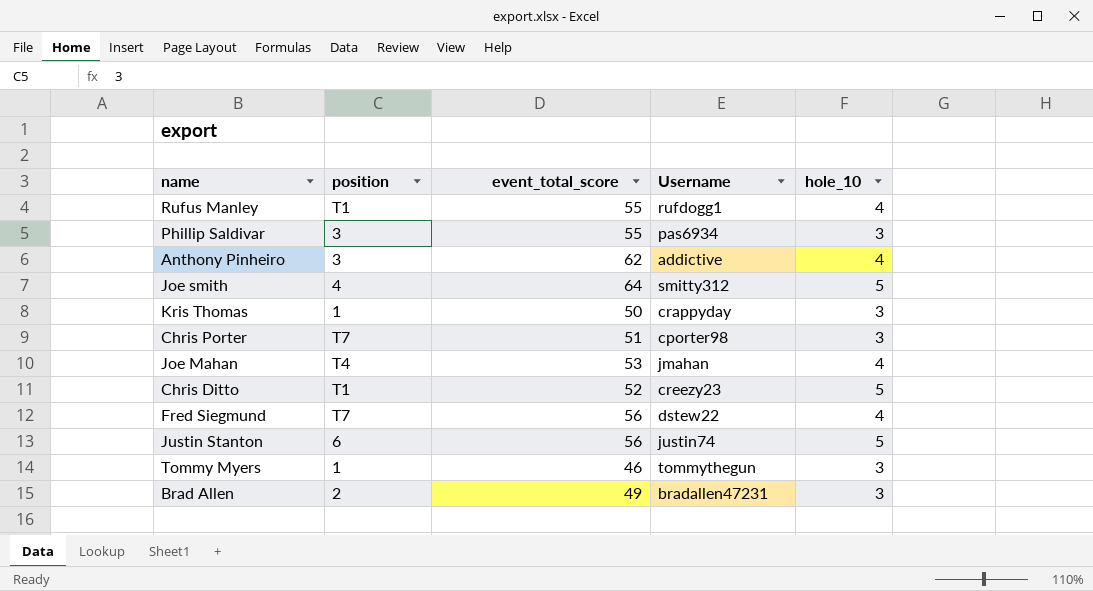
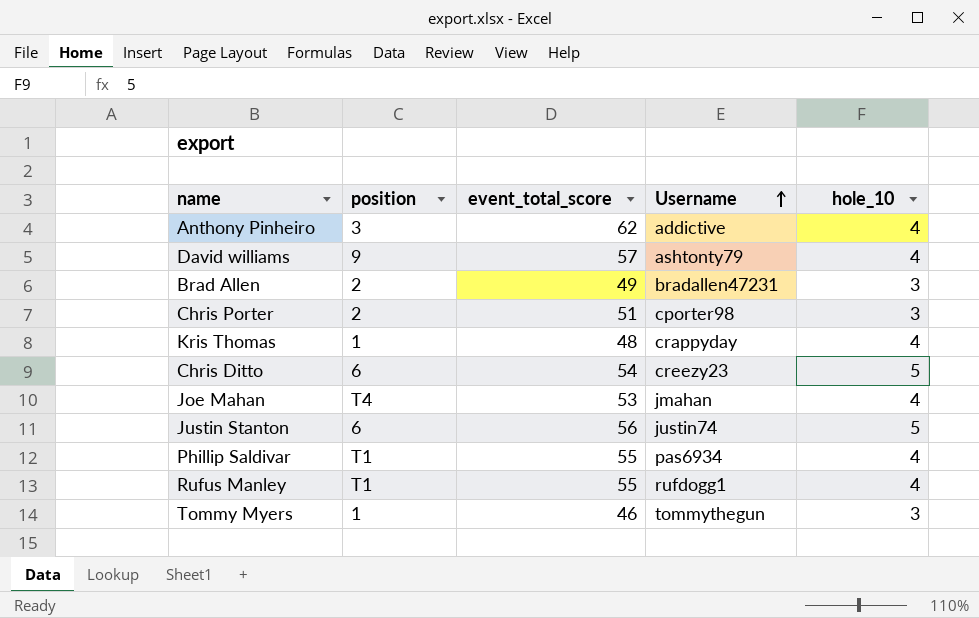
row order: none -> Username ascending
row Joe smith: 4 | 64 | smitty312 | 5 -> none
row Fred Siegmund: T7 | 56 | dstew22 | 4 -> none
row David williams: none -> 9 | 57 | ashtonty79 | 4
Chris Porter | position: T7 -> 2
Kris Thomas | event_total_score: 50 -> 48
Kris Thomas | hole_10: 3 -> 4
Chris Ditto | position: T1 -> 6
Chris Ditto | event_total_score: 52 -> 54
Phillip Saldivar | position: 3 -> T1
Phillip Saldivar | hole_10: 3 -> 4

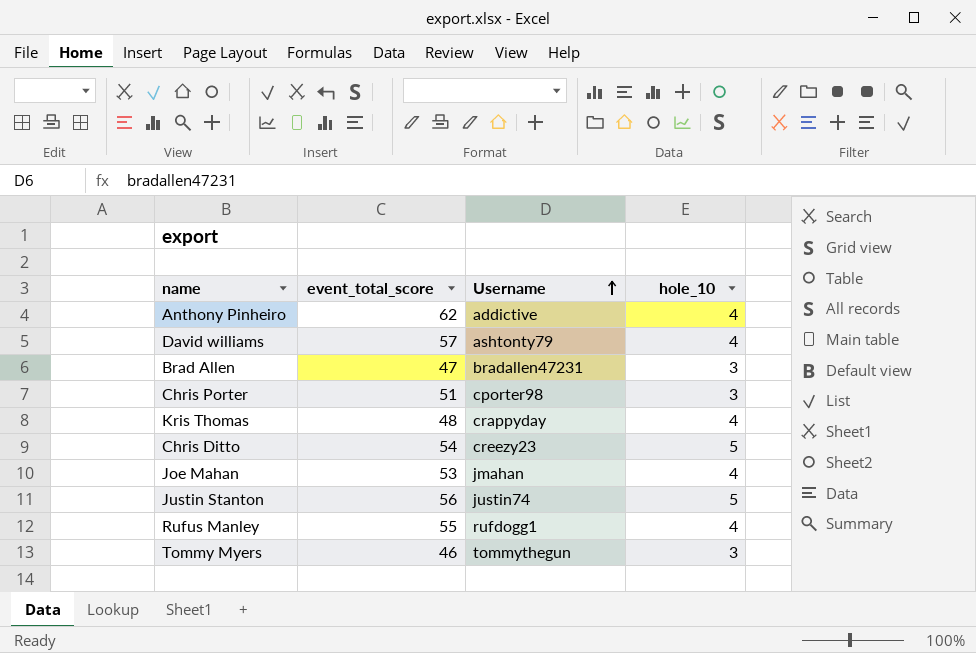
column position | position: 2 -> none
row Phillip Saldivar: T1 | 55 | pas6934 | 4 -> none
Brad Allen | event_total_score: 49 -> 47

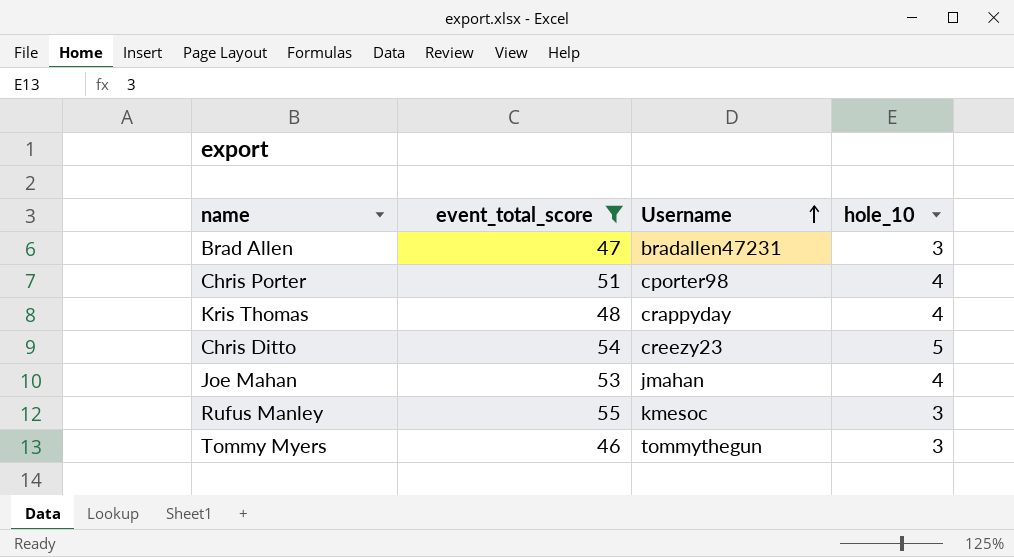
filter: none -> event_total_score <= 55
Chris Porter | hole_10: 3 -> 4
Rufus Manley | Username: rufdogg1 -> kmesoc
Rufus Manley | hole_10: 4 -> 3

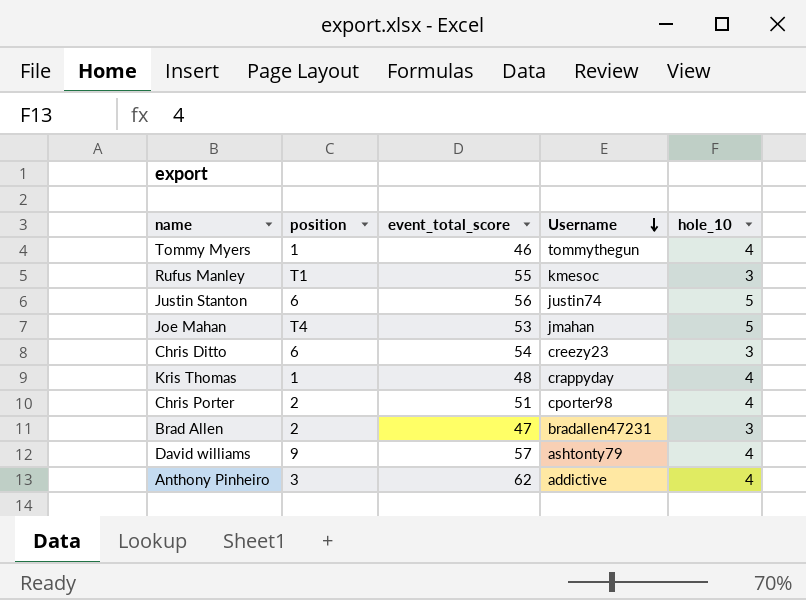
filter: event_total_score <= 55 -> none
row order: Username ascending -> Username descending
column position | position: none -> 2
Tommy Myers | hole_10: 3 -> 4
Joe Mahan | hole_10: 4 -> 5
Chris Ditto | hole_10: 5 -> 3

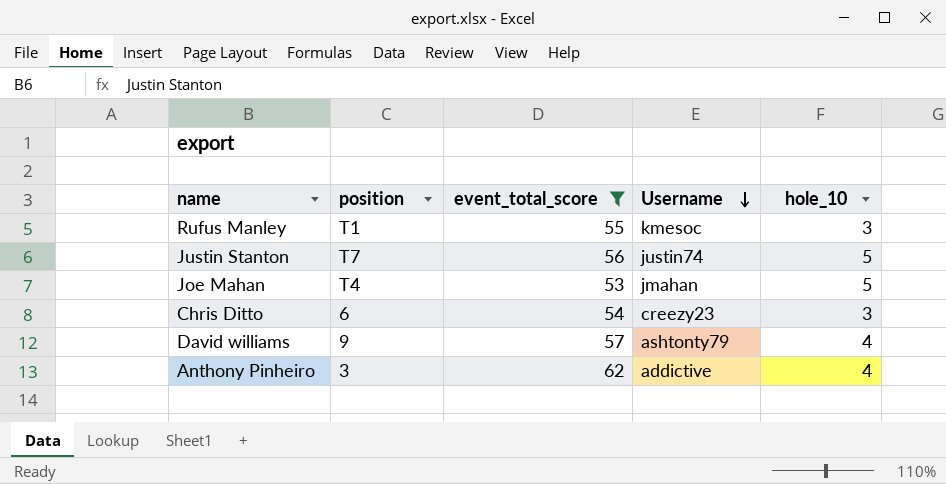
filter: none -> event_total_score >= 53
Justin Stanton | position: 6 -> T7

